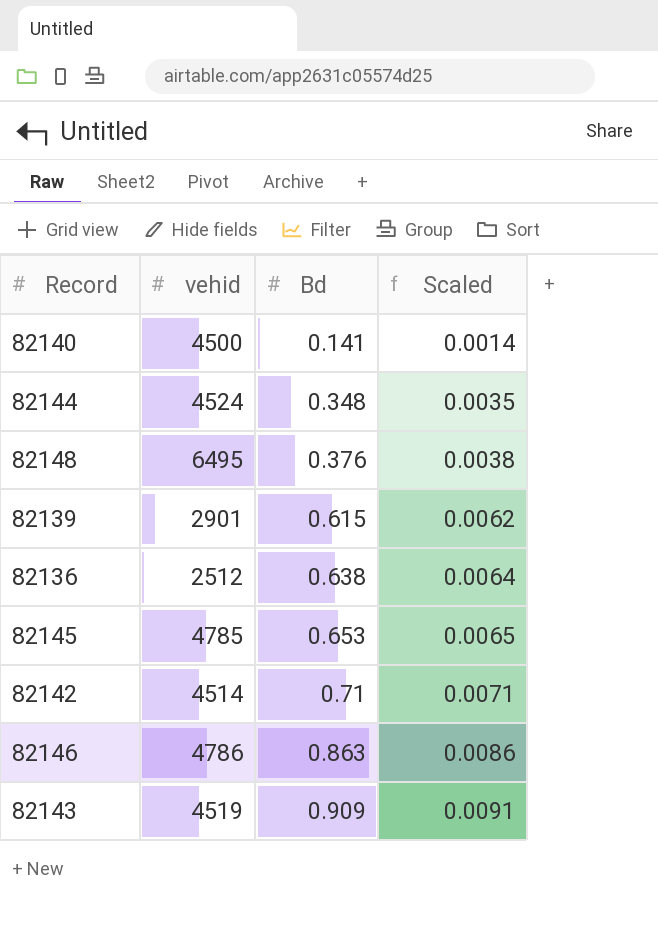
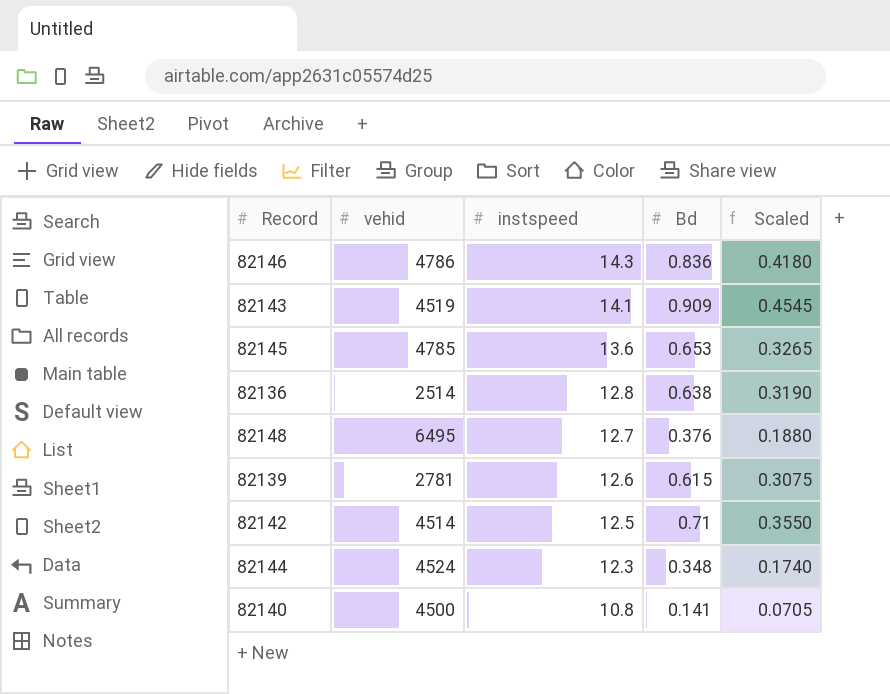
row order: Bd ascending -> instspeed descending
column instspeed | position: none -> 3
column Scaled | formula: [Bd] * 0.01 -> [Bd] * 0.5
82146 | Bd: 0.863 -> 0.836
82136 | vehid: 2512 -> 2514
82139 | vehid: 2901 -> 2781

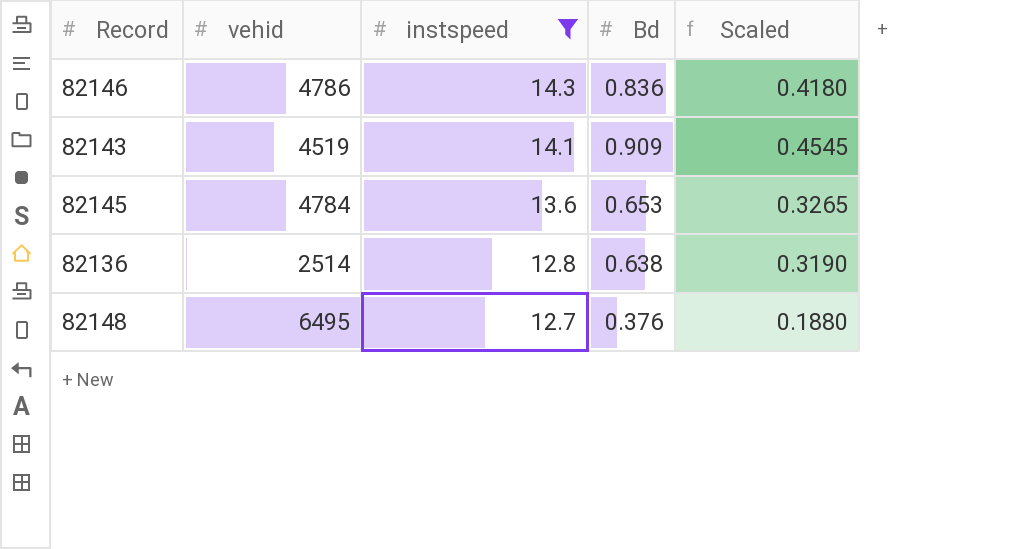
filter: none -> instspeed >= 12.7
82145 | vehid: 4785 -> 4784

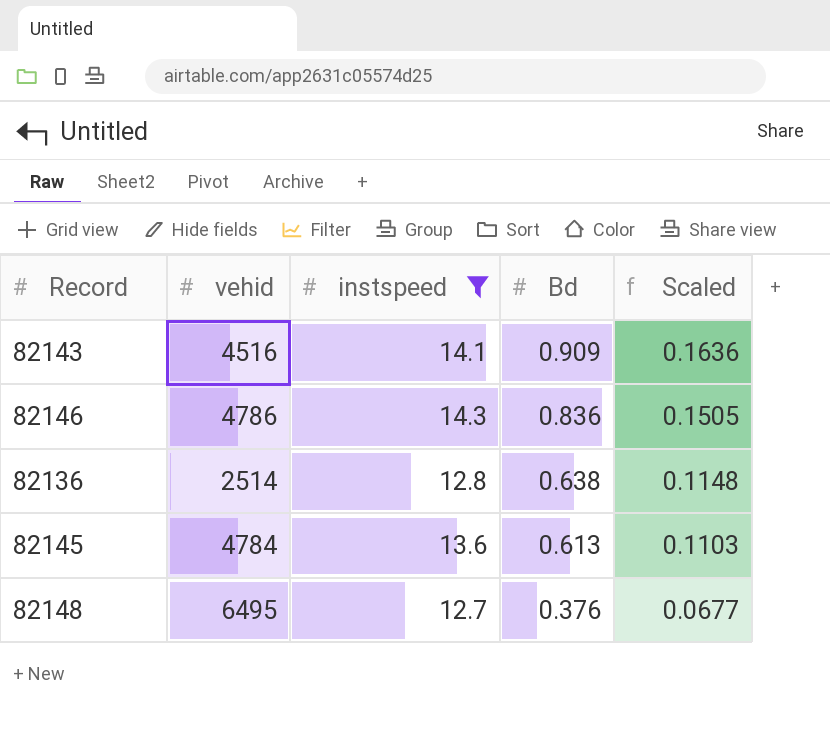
row order: instspeed descending -> Bd descending
column Scaled | formula: [Bd] * 0.5 -> [Bd] * 0.18
82143 | vehid: 4519 -> 4516
82145 | Bd: 0.653 -> 0.613

